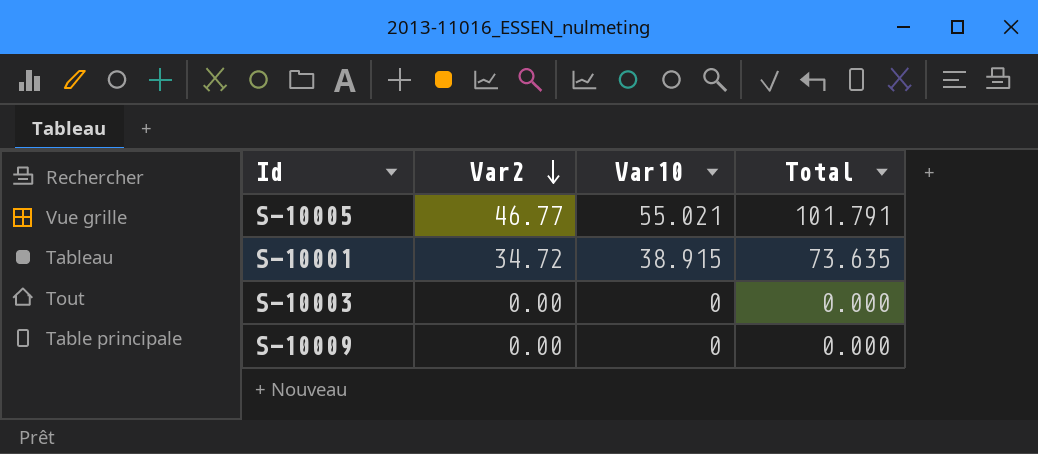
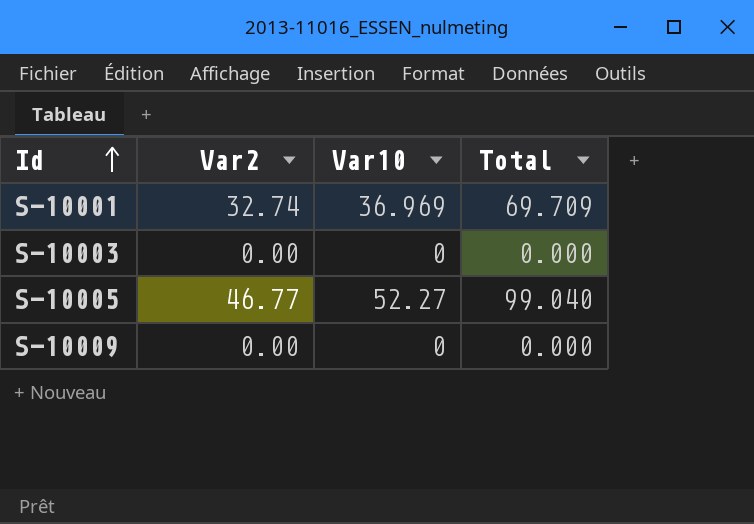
row order: Var2 descending -> Id ascending
S-10001 | Var2: 34.72 -> 32.74
S-10001 | Var10: 38.915 -> 36.969
S-10001 | Total: 73.635 -> 69.709
S-10005 | Var10: 55.021 -> 52.27
S-10005 | Total: 101.791 -> 99.040

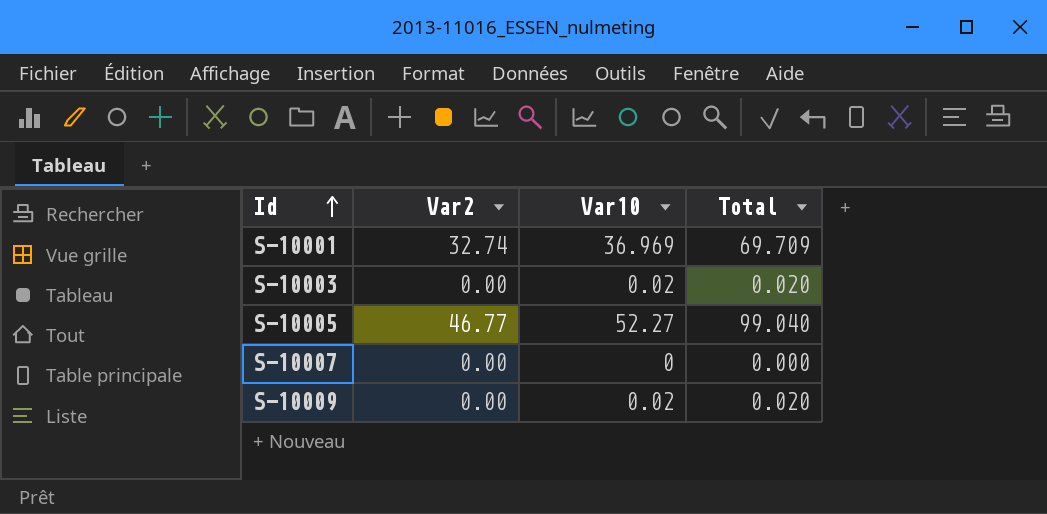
S-10003 | Var10: 0 -> 0.02
S-10003 | Total: 0.000 -> 0.020
row S-10007: none -> 0.00 | 0 | 0.000
S-10009 | Var10: 0 -> 0.02
S-10009 | Total: 0.000 -> 0.020

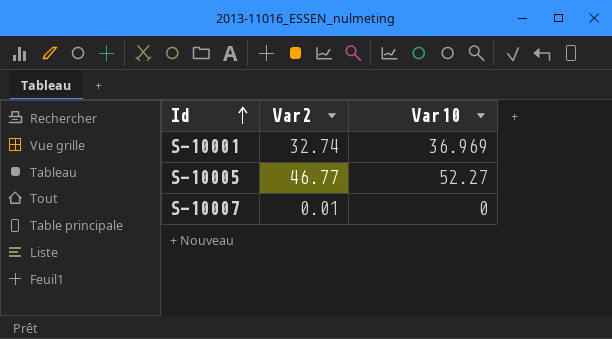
column Total | formula: [Var2] + [Var10] -> none
row S-10003: 0.00 | 0.02 | 0.020 -> none
row S-10009: 0.00 | 0.02 | 0.020 -> none
S-10007 | Var2: 0.00 -> 0.01

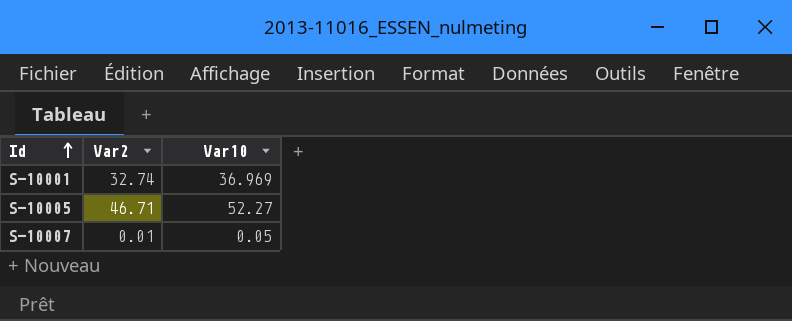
S-10005 | Var2: 46.77 -> 46.71
S-10007 | Var10: 0 -> 0.05

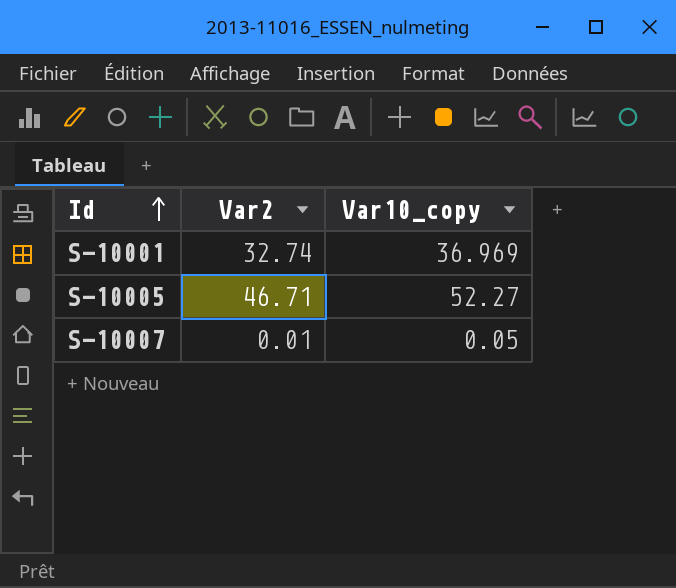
column name: Var10 -> Var10_copy

